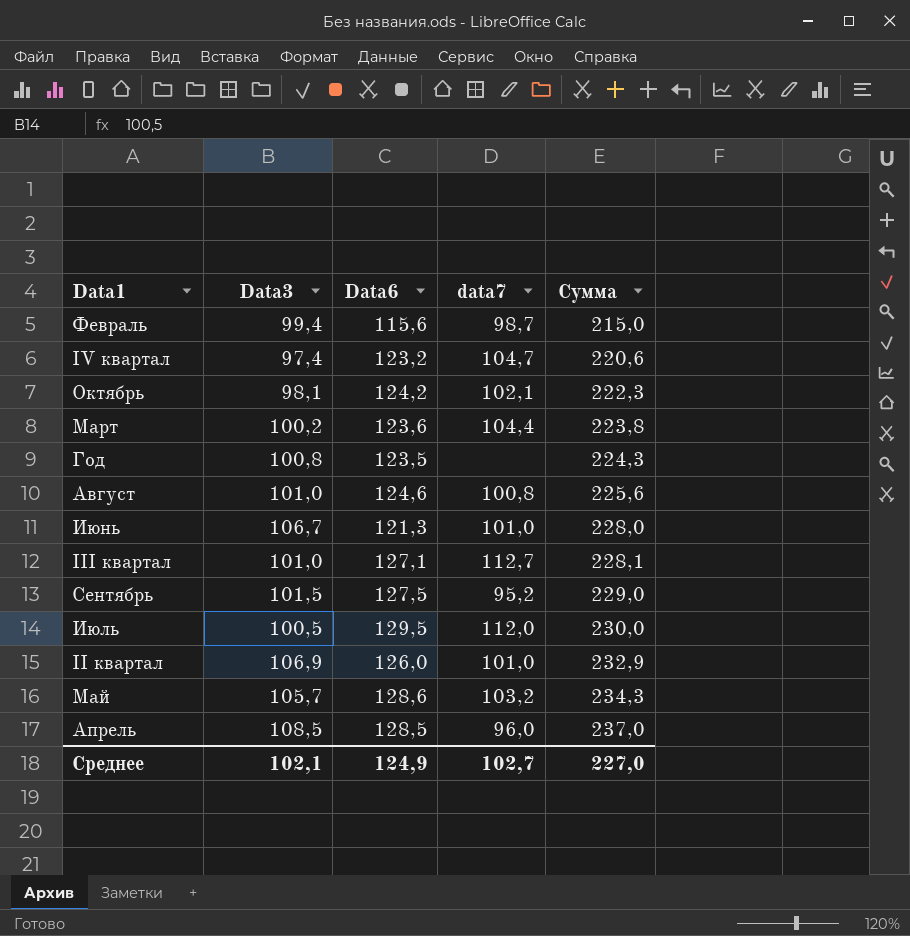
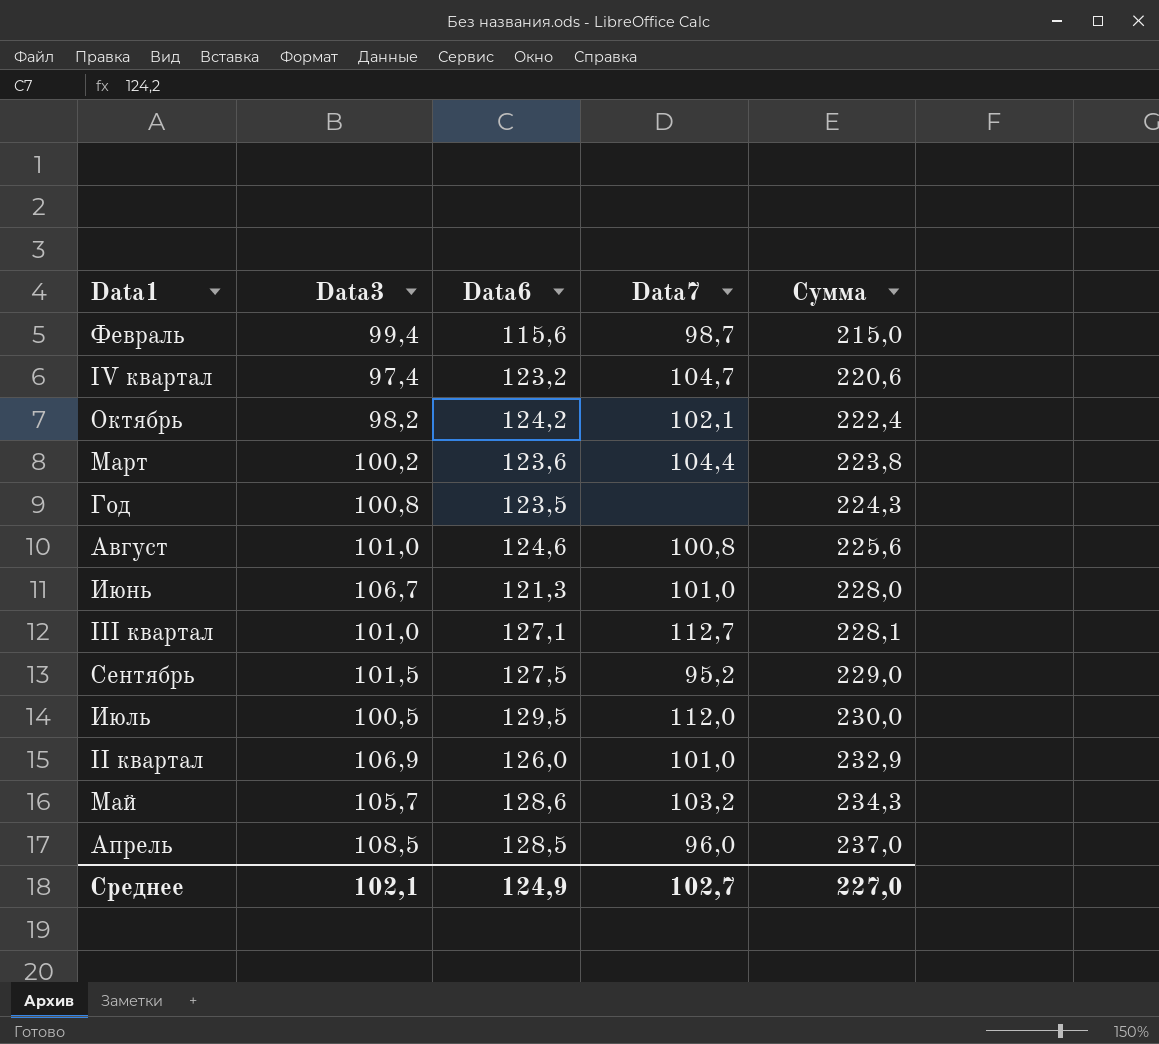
column name: data7 -> Data7
Октябрь | Data3: 98,1 -> 98,2
Октябрь | Сумма: 222,3 -> 222,4

